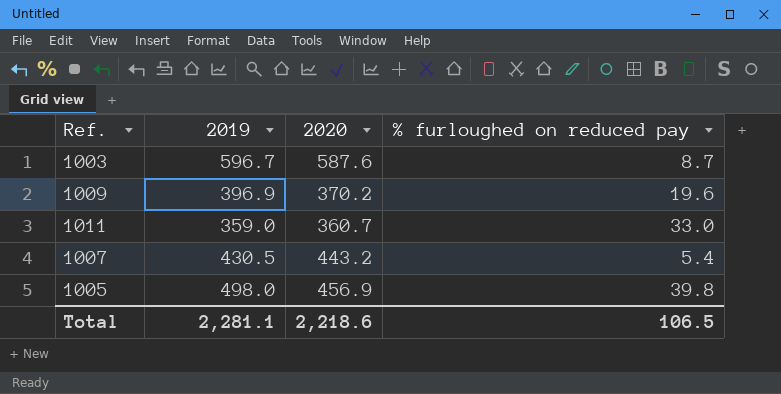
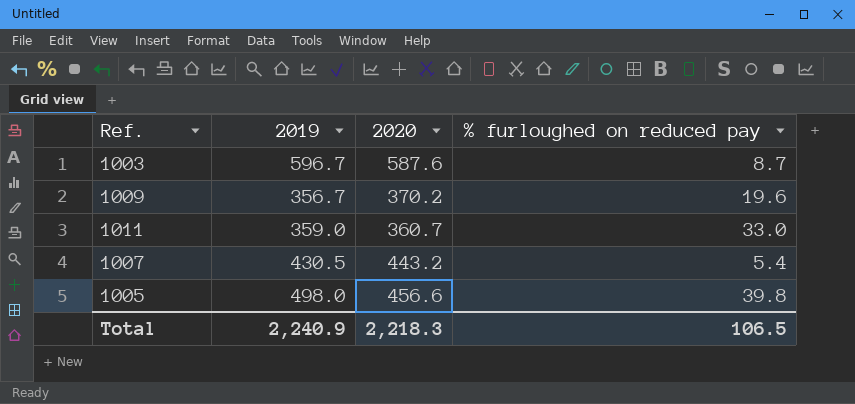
1009 | 2019: 396.9 -> 356.7
1005 | 2020: 456.9 -> 456.6
Total | 2019: 2,281.1 -> 2,240.9
Total | 2020: 2,218.6 -> 2,218.3

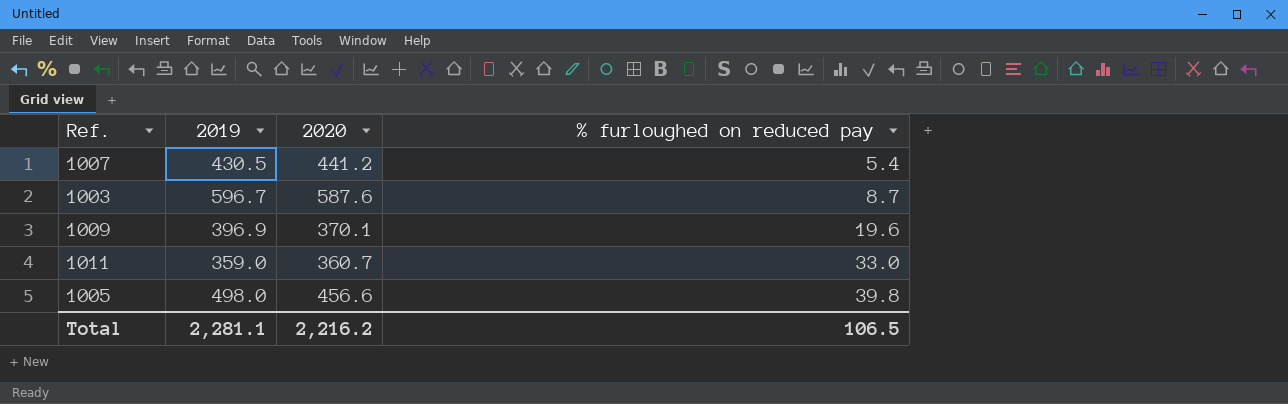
row order: none -> % furloughed on reduced pay ascending
1007 | 2020: 443.2 -> 441.2
1009 | 2019: 356.7 -> 396.9
1009 | 2020: 370.2 -> 370.1
Total | 2019: 2,240.9 -> 2,281.1
Total | 2020: 2,218.3 -> 2,216.2

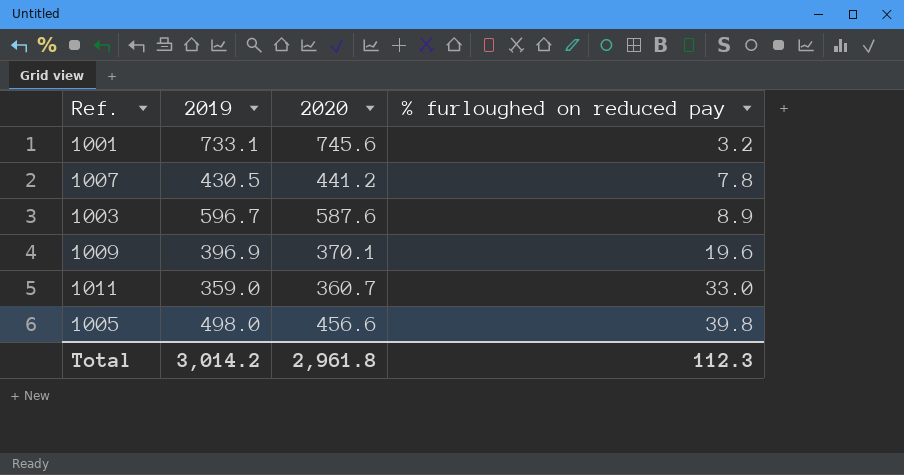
row 1001: none -> 733.1 | 745.6 | 3.2
1007 | % furloughed on reduced pay: 5.4 -> 7.8
1003 | % furloughed on reduced pay: 8.7 -> 8.9
Total | 2019: 2,281.1 -> 3,014.2
Total | 2020: 2,216.2 -> 2,961.8
Total | % furloughed on reduced pay: 106.5 -> 112.3

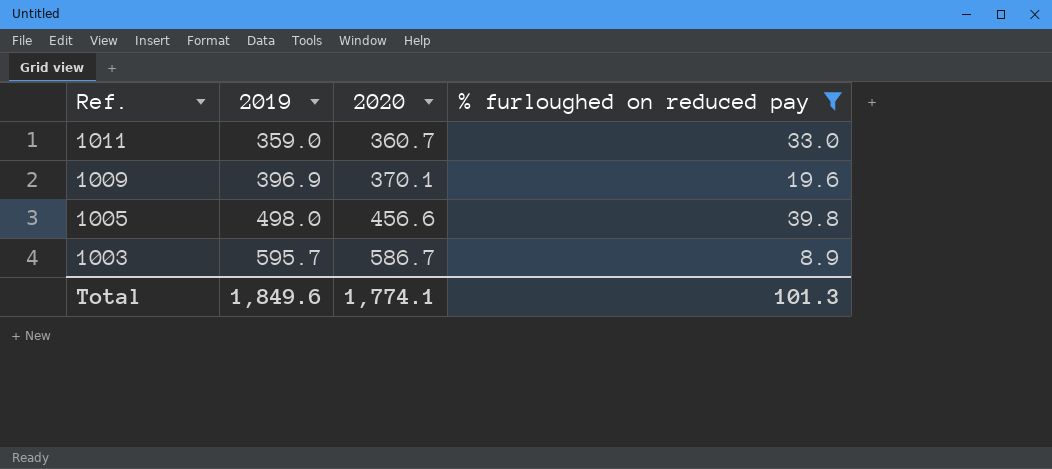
filter: none -> % furloughed on reduced pay >= 8.9
row order: % furloughed on reduced pay ascending -> Ref. descending
1003 | 2019: 596.7 -> 595.7
1003 | 2020: 587.6 -> 586.7
Total | 2019: 3,014.2 -> 1,849.6
Total | 2020: 2,961.8 -> 1,774.1
Total | % furloughed on reduced pay: 112.3 -> 101.3

